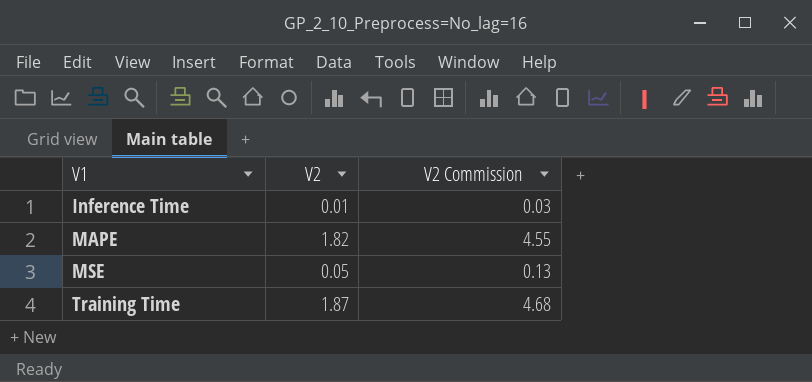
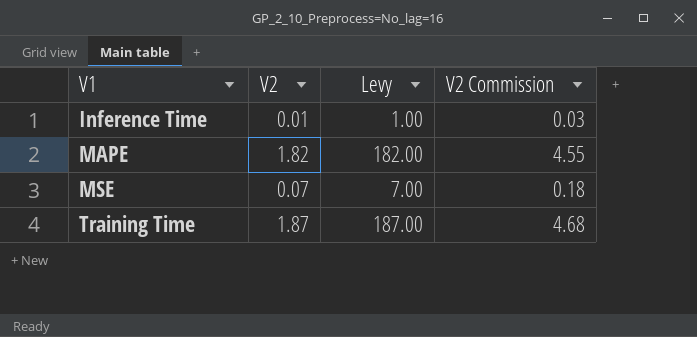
column Levy | formula: none -> [V2] * 100
MSE | V2: 0.05 -> 0.07
MSE | V2 Commission: 0.13 -> 0.18

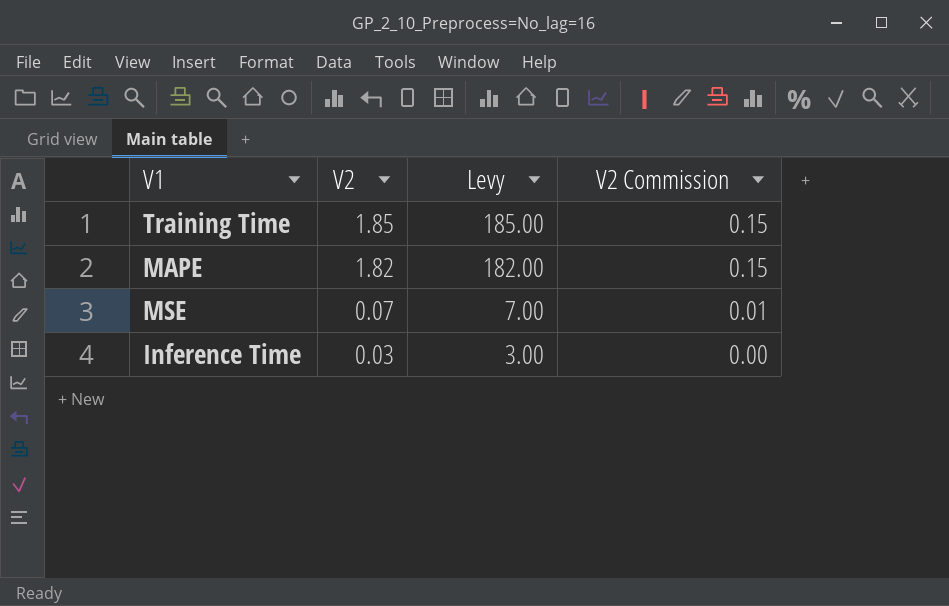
row order: V1 ascending -> V2 descending
column V2 Commission | formula: [V2] * 2.5 -> [V2] * 0.08
Training Time | V2: 1.87 -> 1.85
Training Time | Levy: 187.00 -> 185.00
Inference Time | V2: 0.01 -> 0.03
Inference Time | Levy: 1.00 -> 3.00

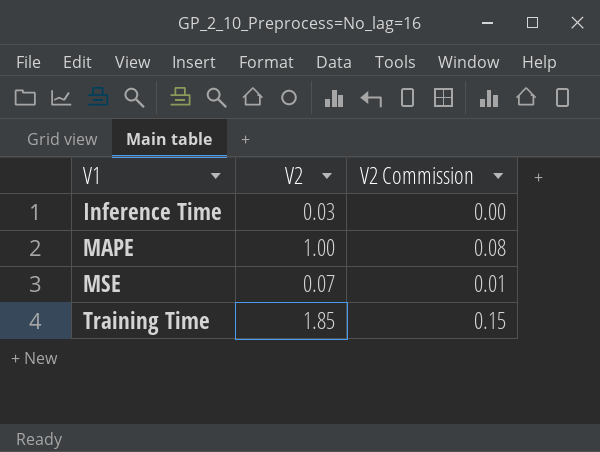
row order: V2 descending -> V1 ascending
column Levy | formula: [V2] * 100 -> none
MAPE | V2: 1.82 -> 1.00
MAPE | V2 Commission: 0.15 -> 0.08

